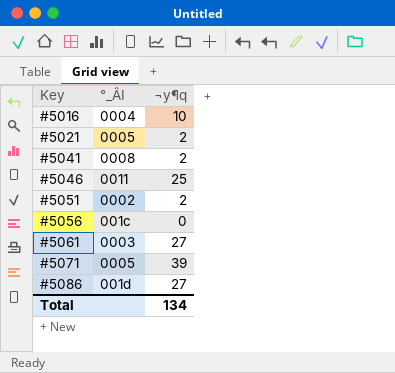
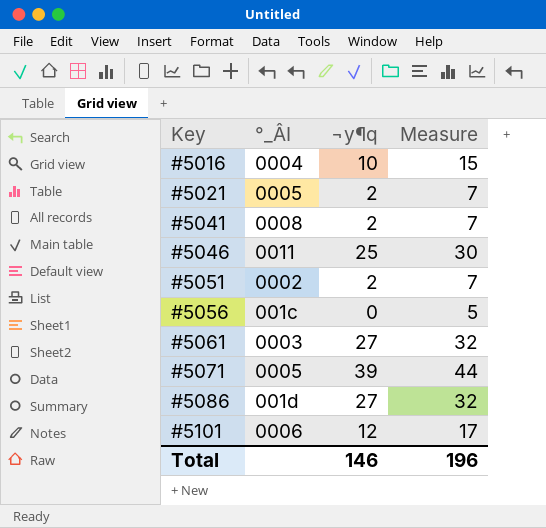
column Measure | formula: none -> [¬y¶q] + 5
row #5101: none -> 0006 | 12 | 17
Total | ¬y¶q: 134 -> 146

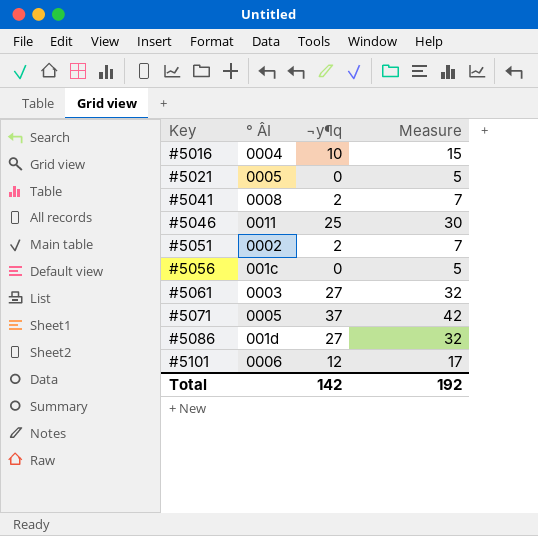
column name: °_ÂI -> ° ÂI
#5021 | ¬y¶q: 2 -> 0
#5021 | Measure: 7 -> 5
#5071 | ¬y¶q: 39 -> 37
#5071 | Measure: 44 -> 42
Total | ¬y¶q: 146 -> 142
Total | Measure: 196 -> 192

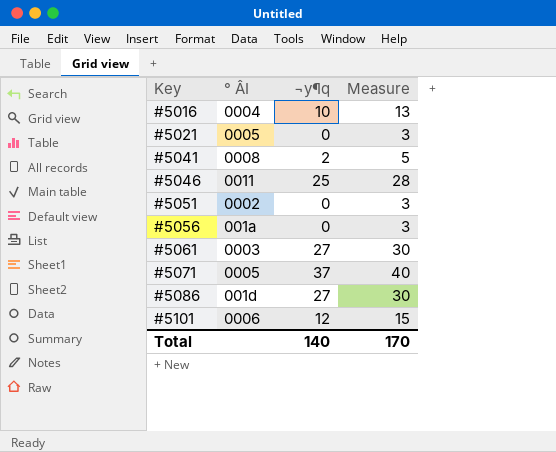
column Measure | formula: [¬y¶q] + 5 -> [¬y¶q] + 3
#5051 | ¬y¶q: 2 -> 0
#5056 | ° ÂI: 001c -> 001a
Total | ¬y¶q: 142 -> 140
Total | Measure: 192 -> 170

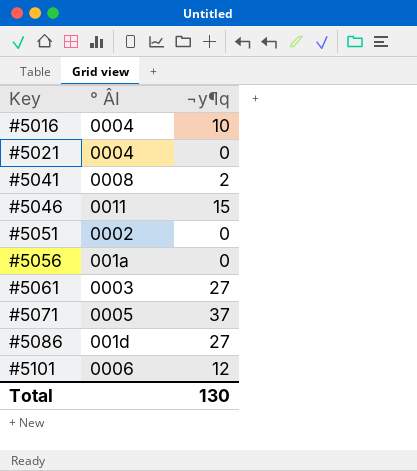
column Measure | formula: [¬y¶q] + 3 -> none
#5021 | ° ÂI: 0005 -> 0004
#5046 | ¬y¶q: 25 -> 15
Total | ¬y¶q: 140 -> 130

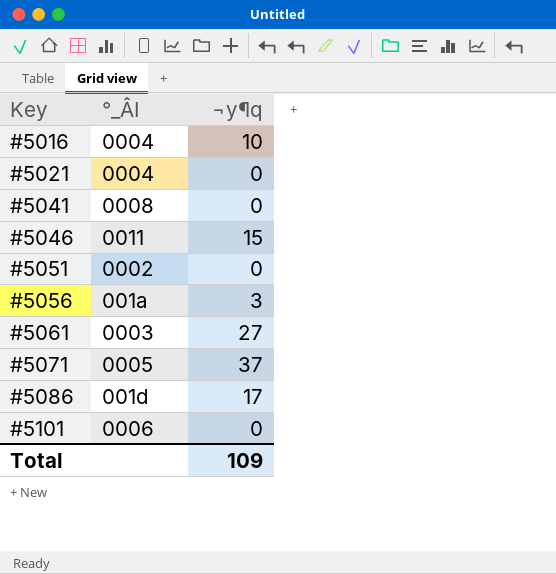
column name: ° ÂI -> °_ÂI
#5041 | ¬y¶q: 2 -> 0
#5056 | ¬y¶q: 0 -> 3
#5086 | ¬y¶q: 27 -> 17
#5101 | ¬y¶q: 12 -> 0
Total | ¬y¶q: 130 -> 109

